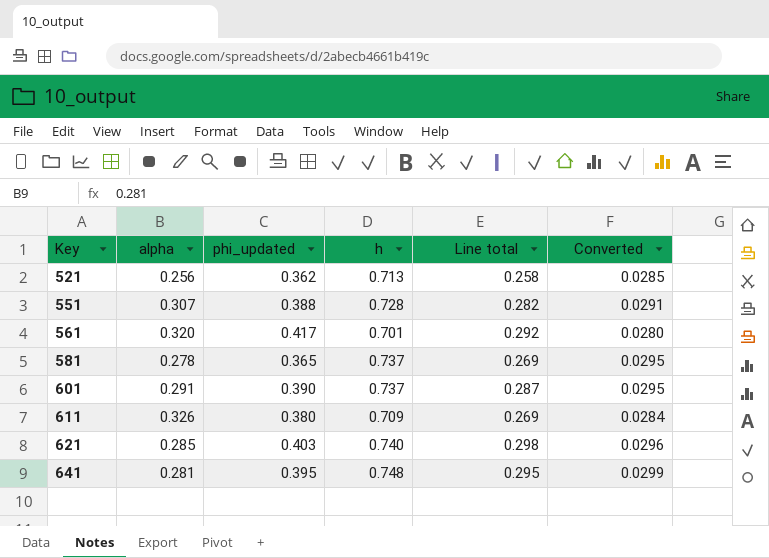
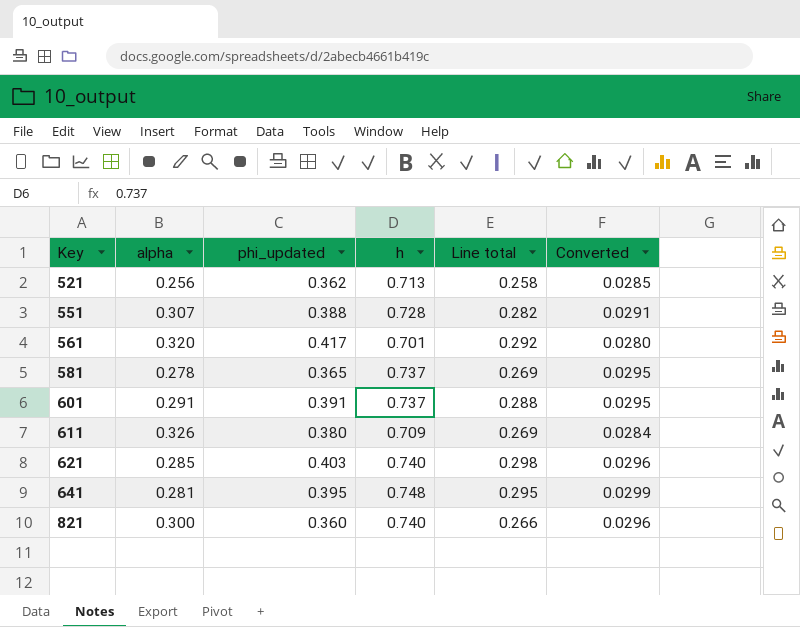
601 | phi_updated: 0.390 -> 0.391
601 | Line total: 0.287 -> 0.288
row 821: none -> 0.300 | 0.360 | 0.740 | 0.266 | 0.0296

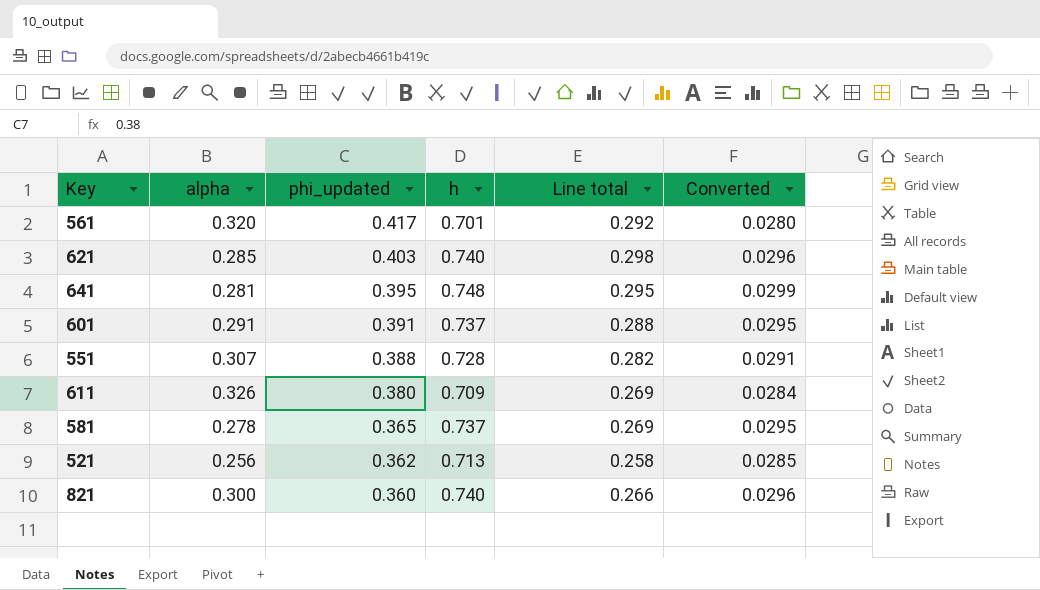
row order: Key ascending -> phi_updated descending

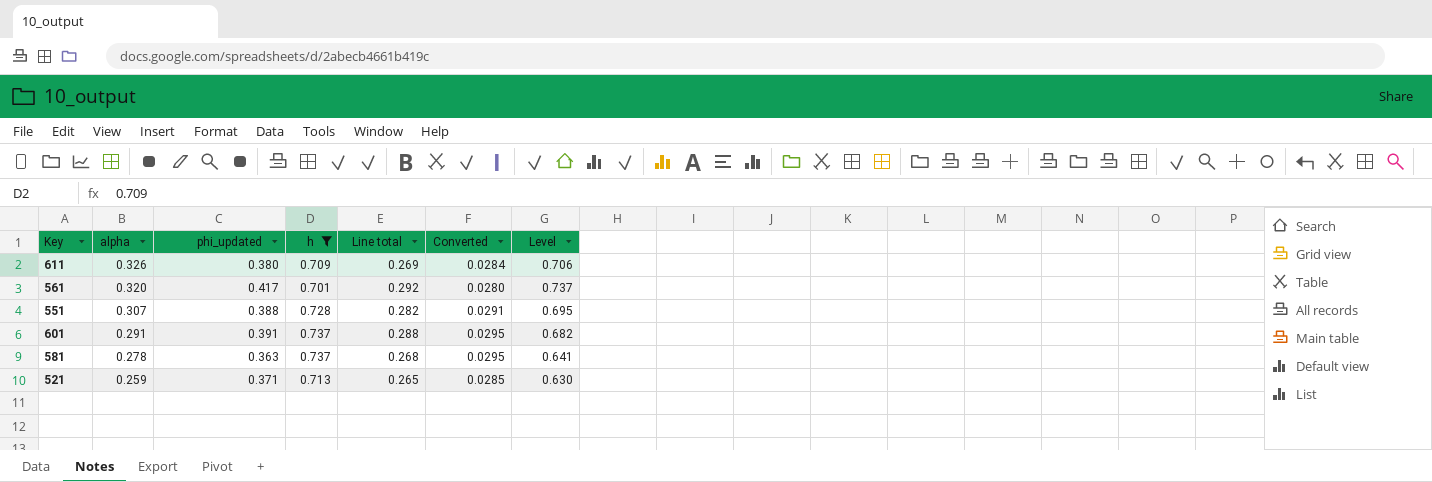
filter: none -> h <= 0.737
row order: phi_updated descending -> alpha descending
column Level | formula: none -> [alpha] + [phi_updated]
581 | phi_updated: 0.365 -> 0.363
581 | Line total: 0.269 -> 0.268
521 | alpha: 0.256 -> 0.259
521 | phi_updated: 0.362 -> 0.371
521 | Line total: 0.258 -> 0.265

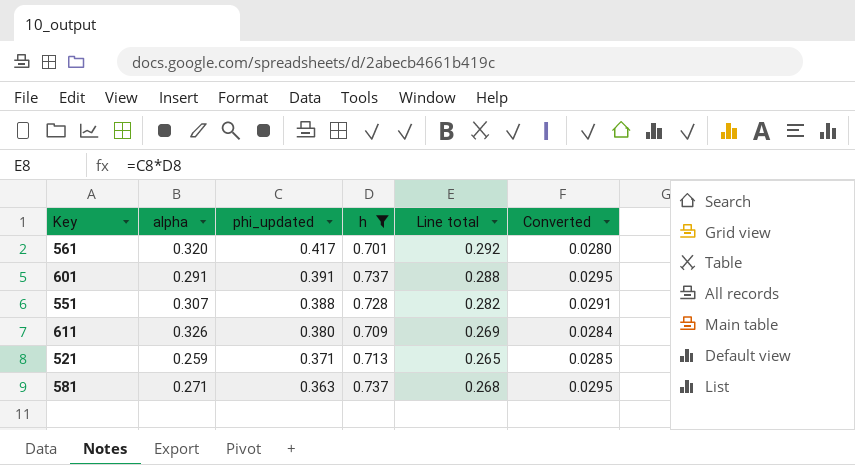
row order: alpha descending -> phi_updated descending
column Level | formula: [alpha] + [phi_updated] -> none
581 | alpha: 0.278 -> 0.271

